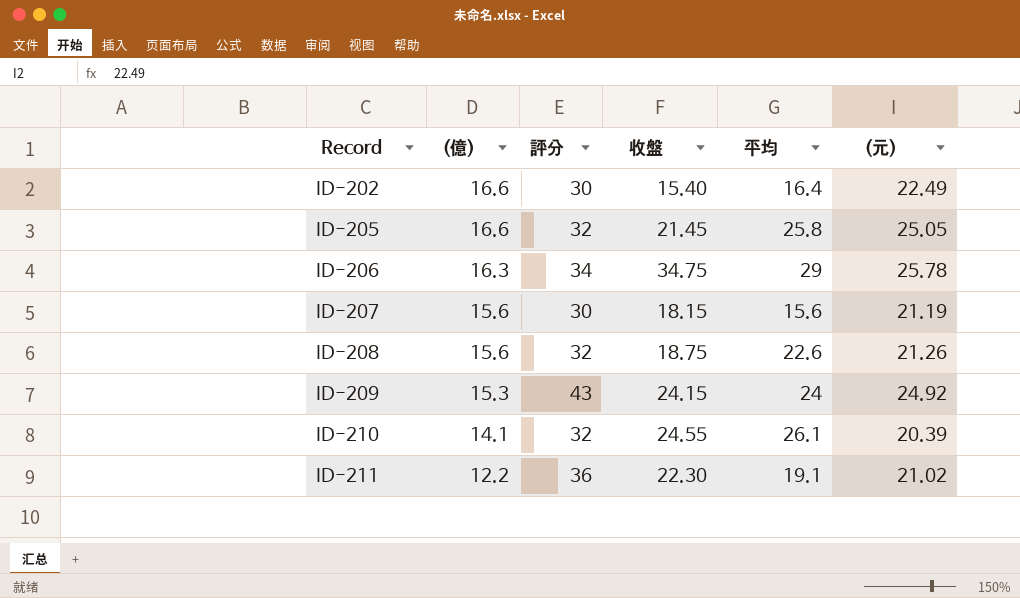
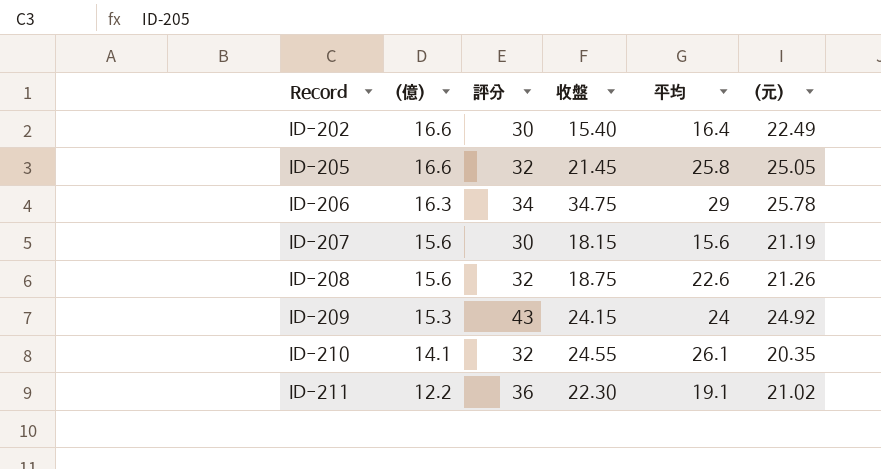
ID-210 | (元): 20.39 -> 20.35

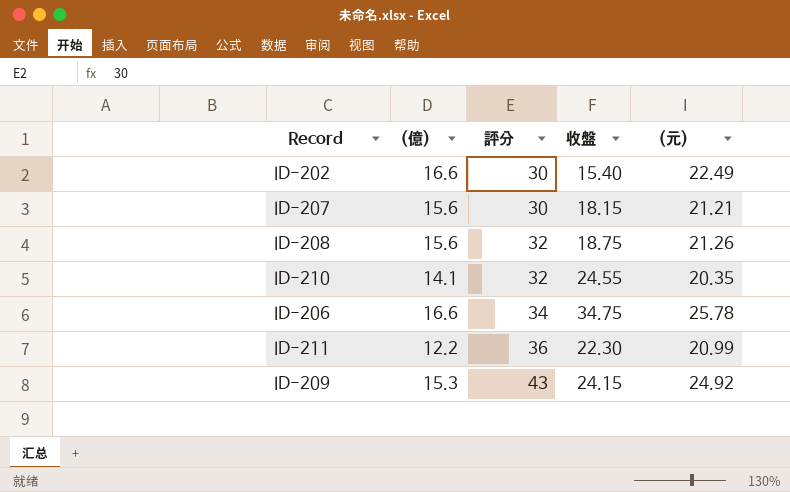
row order: Record ascending -> 評分 ascending
column 平均 | position: 5 -> none
row ID-205: 16.6 | 32 | 21.45 | 25.8 | 25.05 -> none
ID-207 | (元): 21.19 -> 21.21
ID-206 | (億): 16.3 -> 16.6
ID-211 | (元): 21.02 -> 20.99

